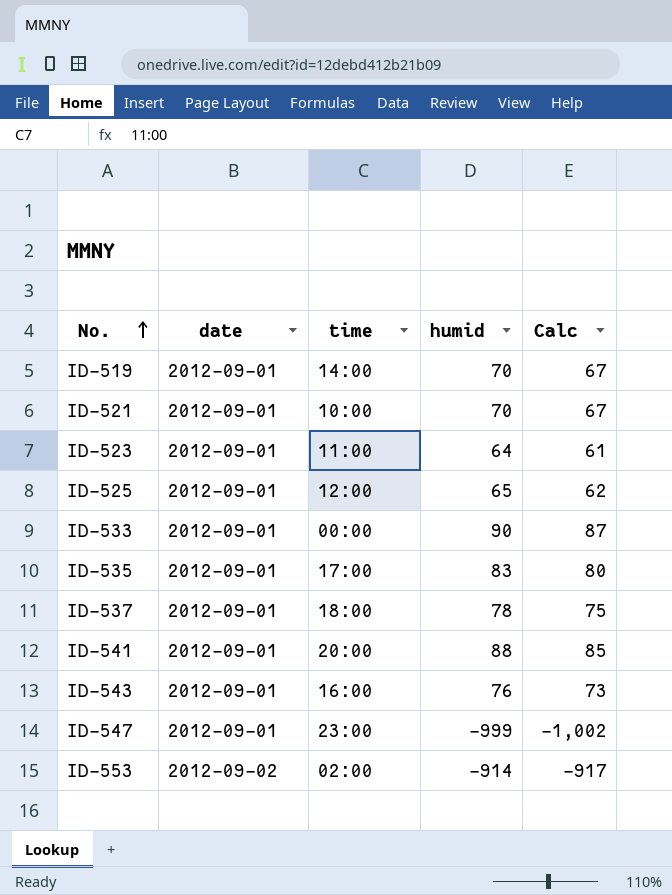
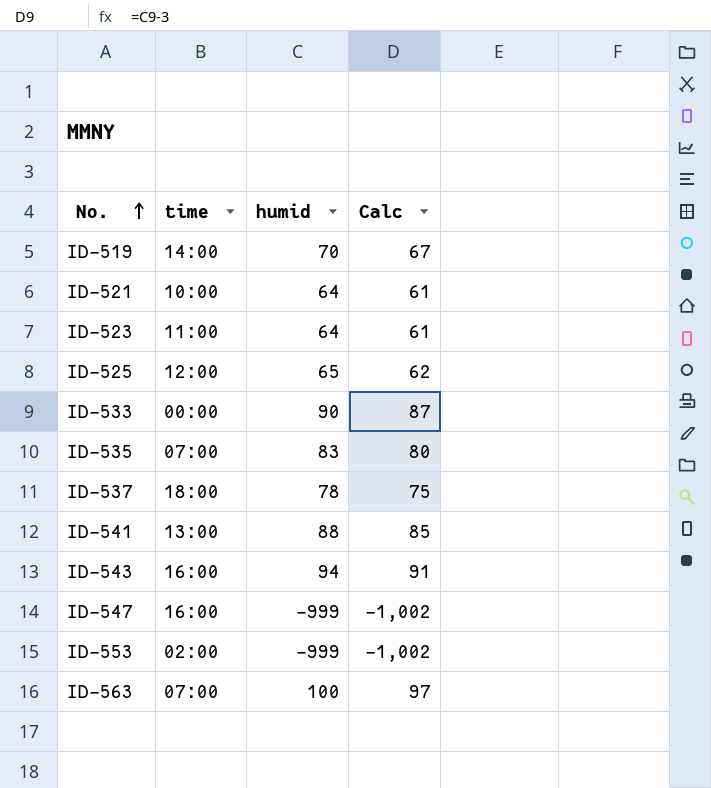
column date | position: 2 -> none
ID-521 | humid: 70 -> 64
ID-521 | Calc: 67 -> 61
ID-535 | time: 17:00 -> 07:00
ID-541 | time: 20:00 -> 13:00
ID-543 | humid: 76 -> 94
ID-543 | Calc: 73 -> 91
ID-547 | time: 23:00 -> 16:00
ID-553 | humid: -914 -> -999
ID-553 | Calc: -917 -> -1,002
row ID-563: none -> 07:00 | 100 | 97

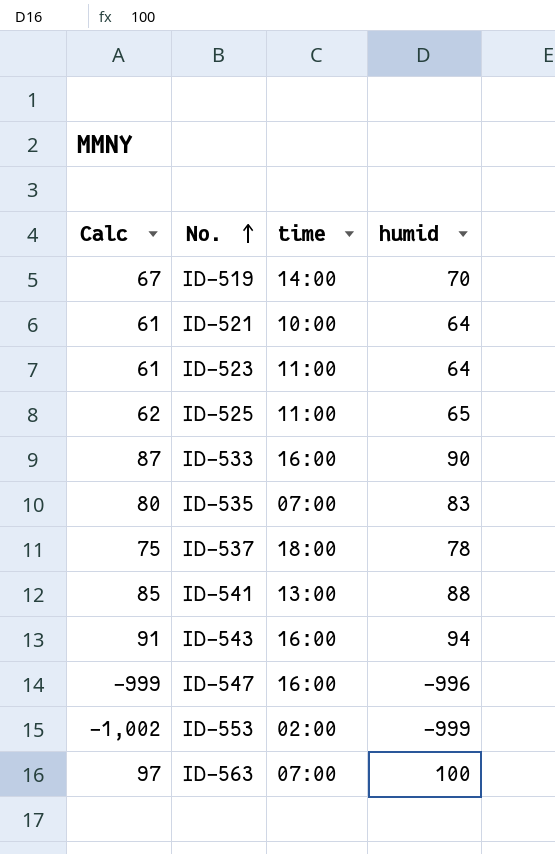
column Calc | position: 4 -> 1
ID-525 | time: 12:00 -> 11:00
ID-533 | time: 00:00 -> 16:00
ID-547 | Calc: -1,002 -> -999
ID-547 | humid: -999 -> -996

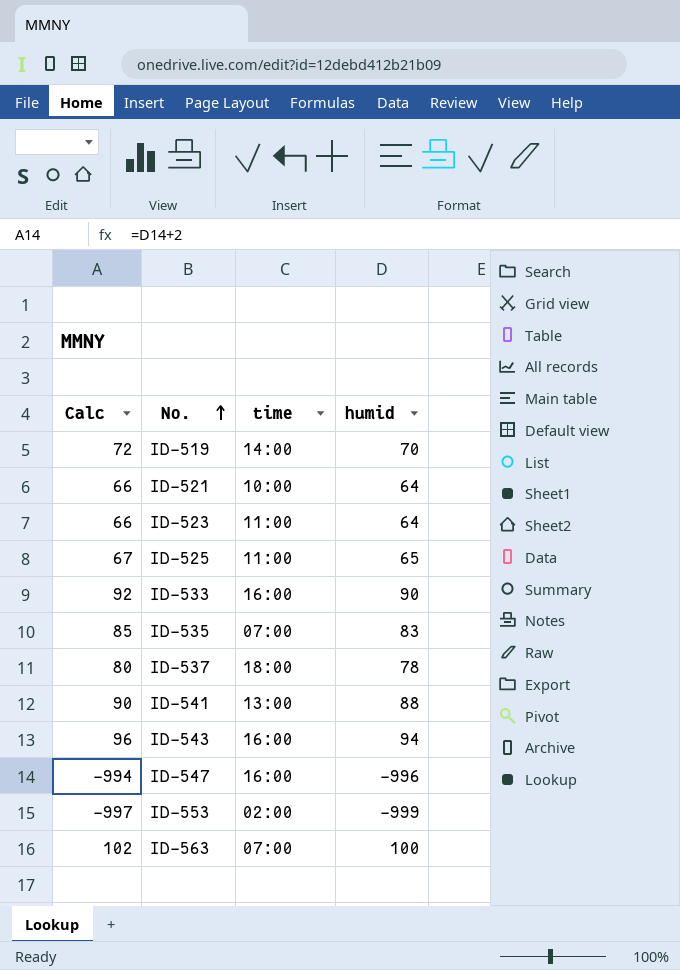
column Calc | formula: [humid] - 3 -> [humid] + 2

